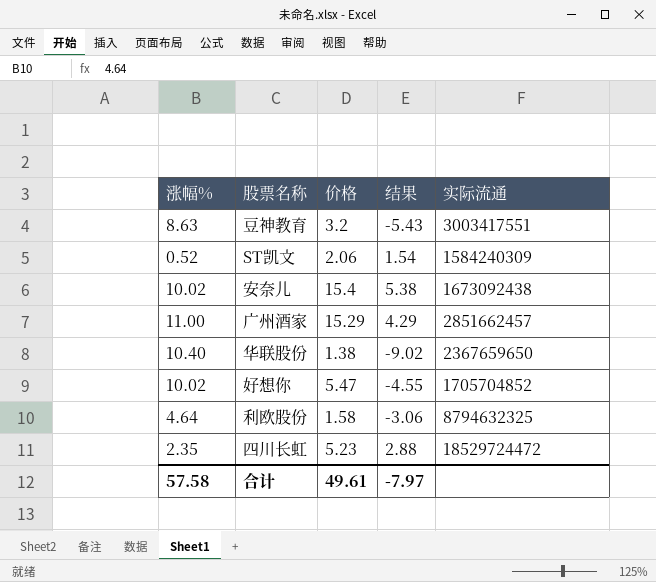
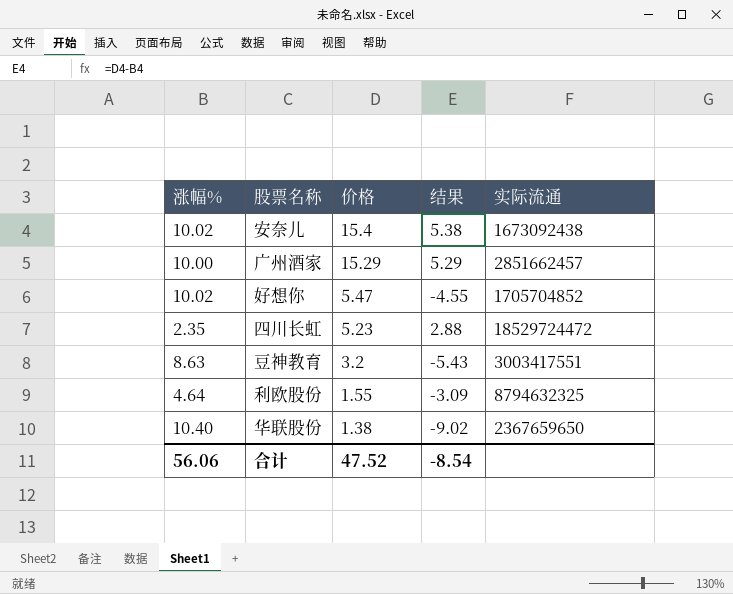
row order: none -> 价格 descending
row ST凯文: 0.52 | 2.06 | 1.54 | 1584240309 -> none
广州酒家 | 涨幅%: 11.00 -> 10.00
广州酒家 | 结果: 4.29 -> 5.29
利欧股份 | 价格: 1.58 -> 1.55
利欧股份 | 结果: -3.06 -> -3.09
合计 | 涨幅%: 57.58 -> 56.06
合计 | 价格: 49.61 -> 47.52
合计 | 结果: -7.97 -> -8.54

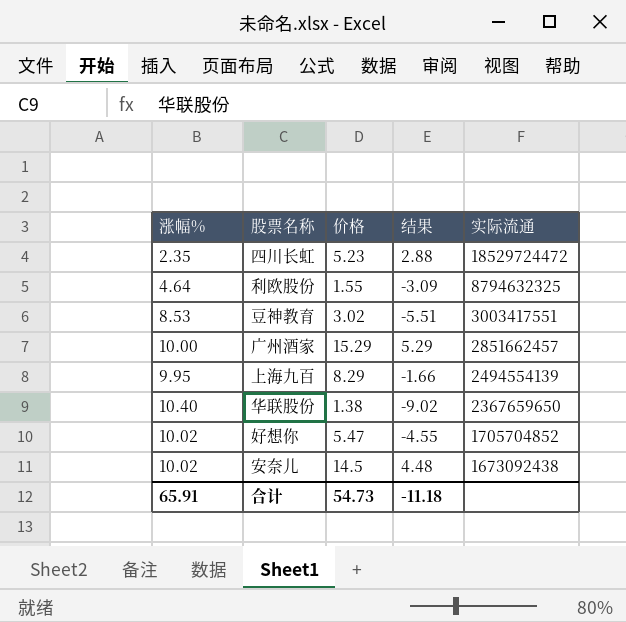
row order: 价格 descending -> 实际流通 descending
豆神教育 | 涨幅%: 8.63 -> 8.53
豆神教育 | 价格: 3.2 -> 3.02
豆神教育 | 结果: -5.43 -> -5.51
row 上海九百: none -> 9.95 | 8.29 | -1.66 | 2494554139
安奈儿 | 价格: 15.4 -> 14.5
安奈儿 | 结果: 5.38 -> 4.48
合计 | 涨幅%: 56.06 -> 65.91
合计 | 价格: 47.52 -> 54.73
合计 | 结果: -8.54 -> -11.18

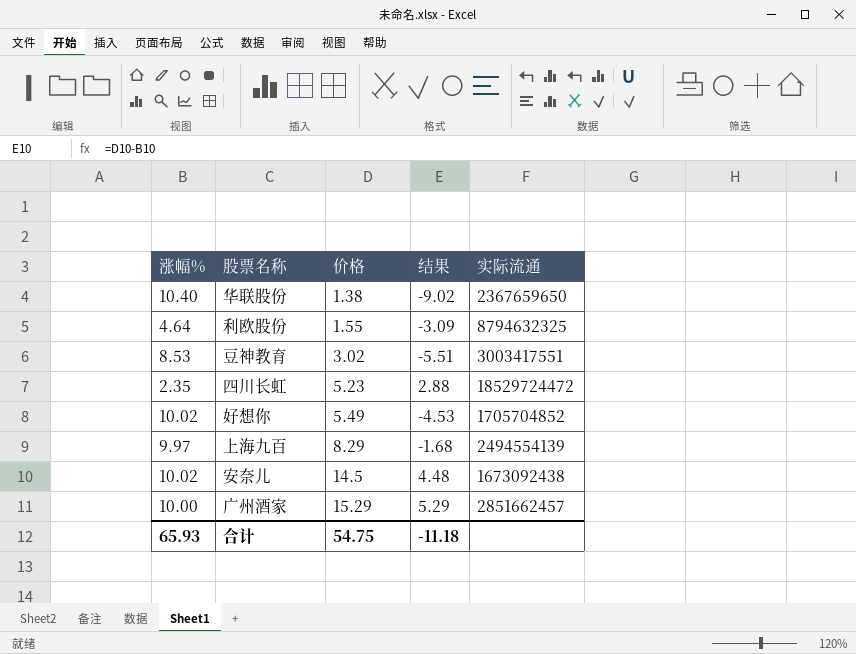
row order: 实际流通 descending -> 价格 ascending
好想你 | 价格: 5.47 -> 5.49
好想你 | 结果: -4.55 -> -4.53
上海九百 | 涨幅%: 9.95 -> 9.97
上海九百 | 结果: -1.66 -> -1.68
合计 | 涨幅%: 65.91 -> 65.93
合计 | 价格: 54.73 -> 54.75

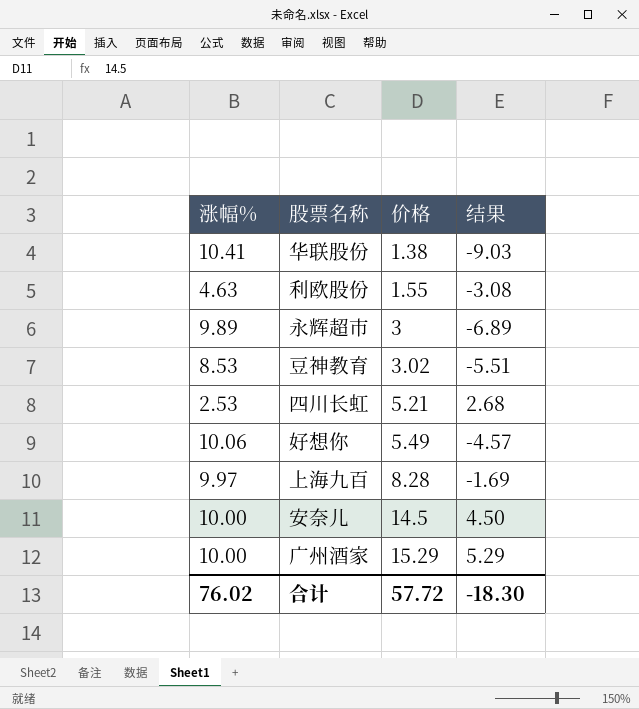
column 实际流通 | position: 5 -> none
华联股份 | 涨幅%: 10.40 -> 10.41
华联股份 | 结果: -9.02 -> -9.03
利欧股份 | 涨幅%: 4.64 -> 4.63
利欧股份 | 结果: -3.09 -> -3.08
row 永辉超市: none -> 9.89 | 3 | -6.89
四川长虹 | 涨幅%: 2.35 -> 2.53
四川长虹 | 价格: 5.23 -> 5.21
四川长虹 | 结果: 2.88 -> 2.68
好想你 | 涨幅%: 10.02 -> 10.06
好想你 | 结果: -4.53 -> -4.57
上海九百 | 价格: 8.29 -> 8.28
上海九百 | 结果: -1.68 -> -1.69
安奈儿 | 涨幅%: 10.02 -> 10.00
安奈儿 | 结果: 4.48 -> 4.50
合计 | 涨幅%: 65.93 -> 76.02
合计 | 价格: 54.75 -> 57.72
合计 | 结果: -11.18 -> -18.30

